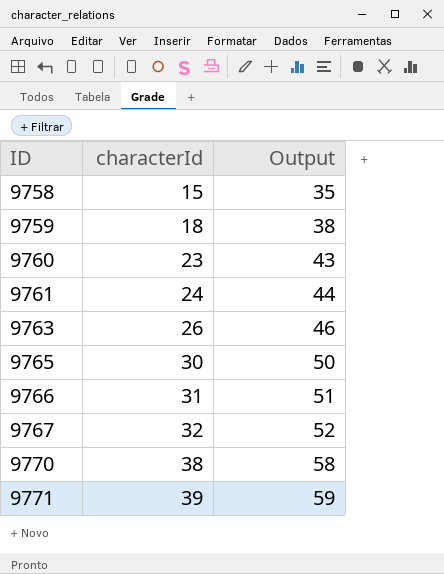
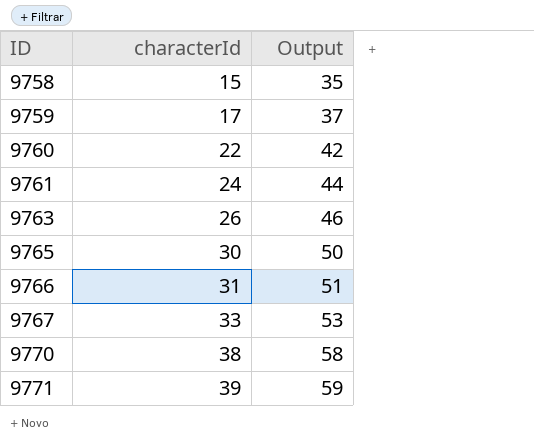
9759 | characterId: 18 -> 17
9759 | Output: 38 -> 37
9760 | characterId: 23 -> 22
9760 | Output: 43 -> 42
9767 | characterId: 32 -> 33
9767 | Output: 52 -> 53

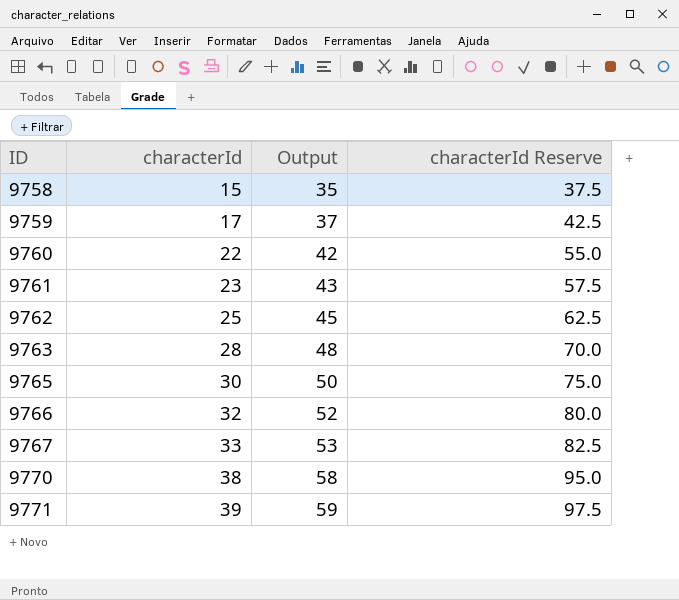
column characterId Reserve | formula: none -> [characterId] * 2.5
9761 | characterId: 24 -> 23
9761 | Output: 44 -> 43
row 9762: none -> 25 | 45 | 62.5
9763 | characterId: 26 -> 28
9763 | Output: 46 -> 48
9766 | characterId: 31 -> 32
9766 | Output: 51 -> 52

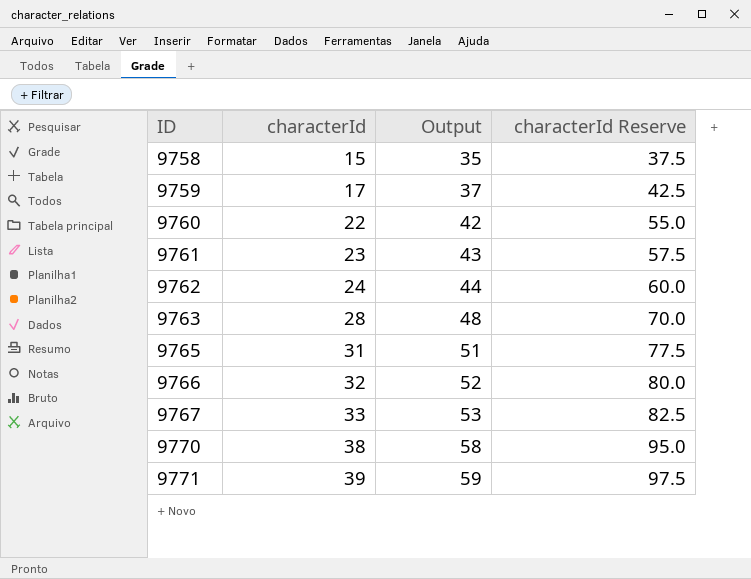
9762 | characterId: 25 -> 24
9762 | Output: 45 -> 44
9762 | characterId Reserve: 62.5 -> 60.0
9765 | characterId: 30 -> 31
9765 | Output: 50 -> 51
9765 | characterId Reserve: 75.0 -> 77.5

